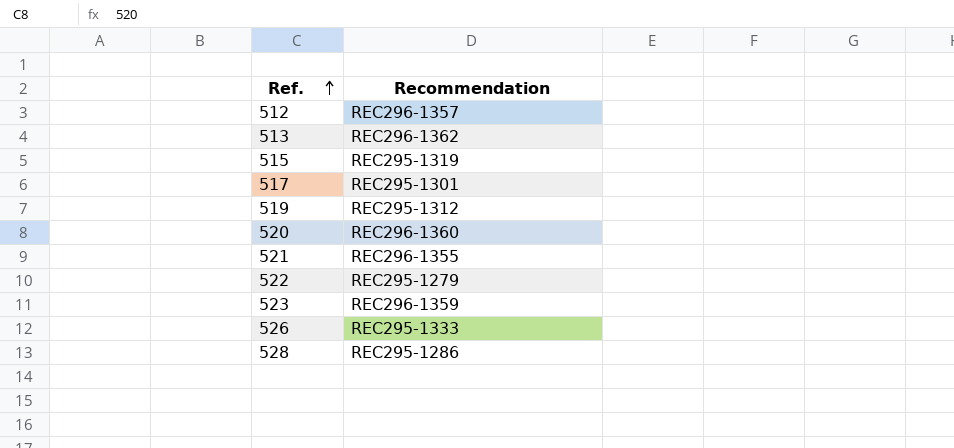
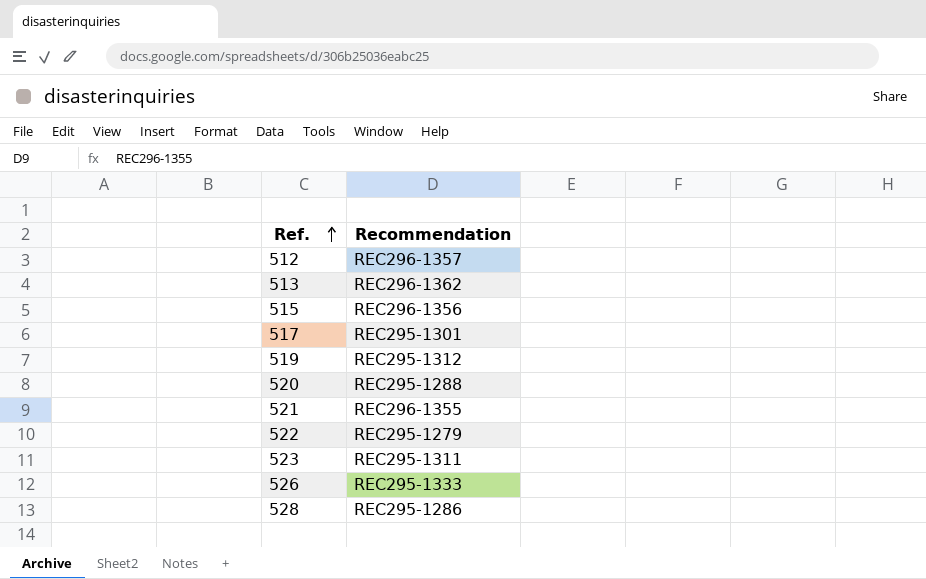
515 | Recommendation: REC295-1319 -> REC296-1356
520 | Recommendation: REC296-1360 -> REC295-1288
523 | Recommendation: REC296-1359 -> REC295-1311

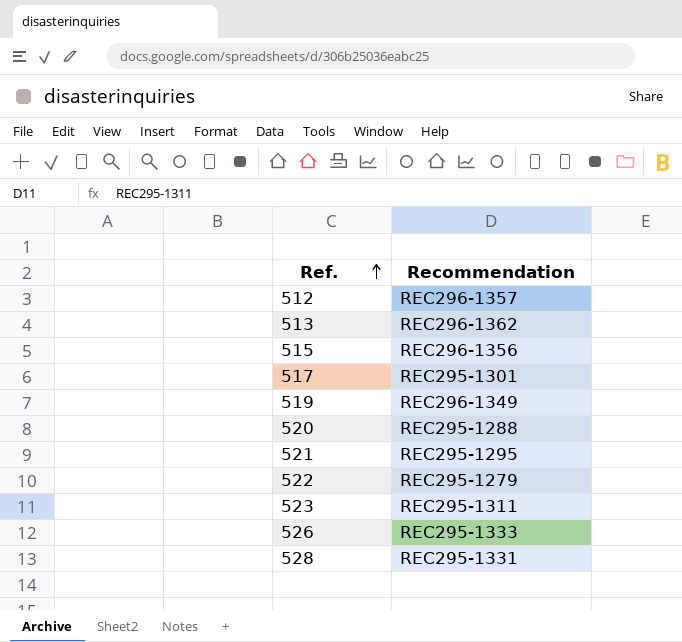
519 | Recommendation: REC295-1312 -> REC296-1349
521 | Recommendation: REC296-1355 -> REC295-1295
528 | Recommendation: REC295-1286 -> REC295-1331

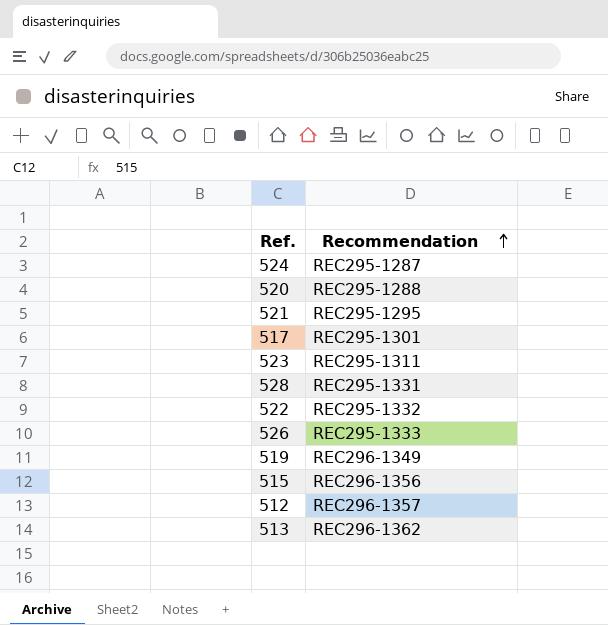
row order: Ref. ascending -> Recommendation ascending
row 524: none -> REC295-1287
522 | Recommendation: REC295-1279 -> REC295-1332

